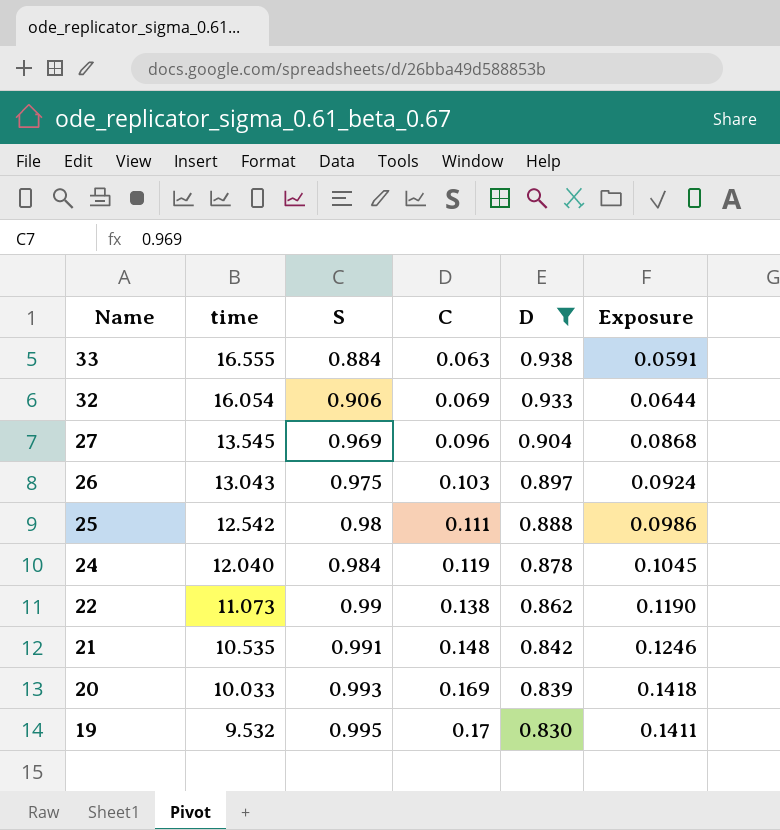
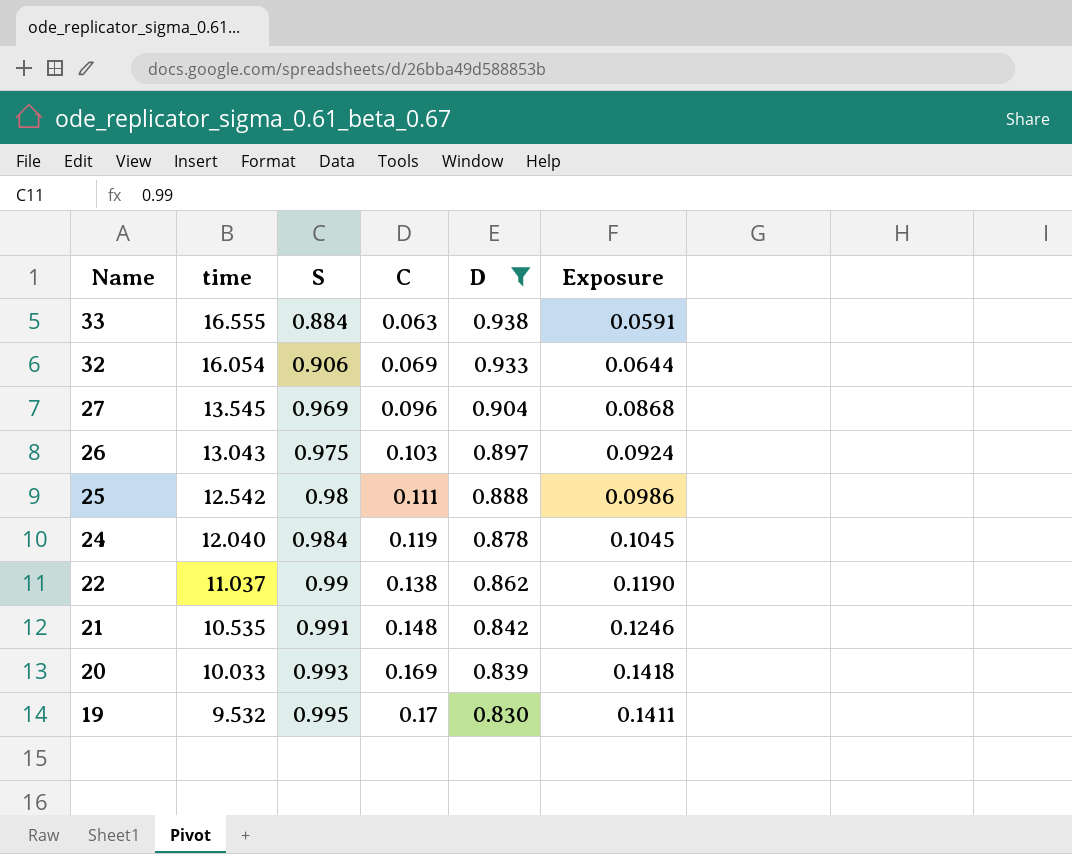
22 | time: 11.073 -> 11.037

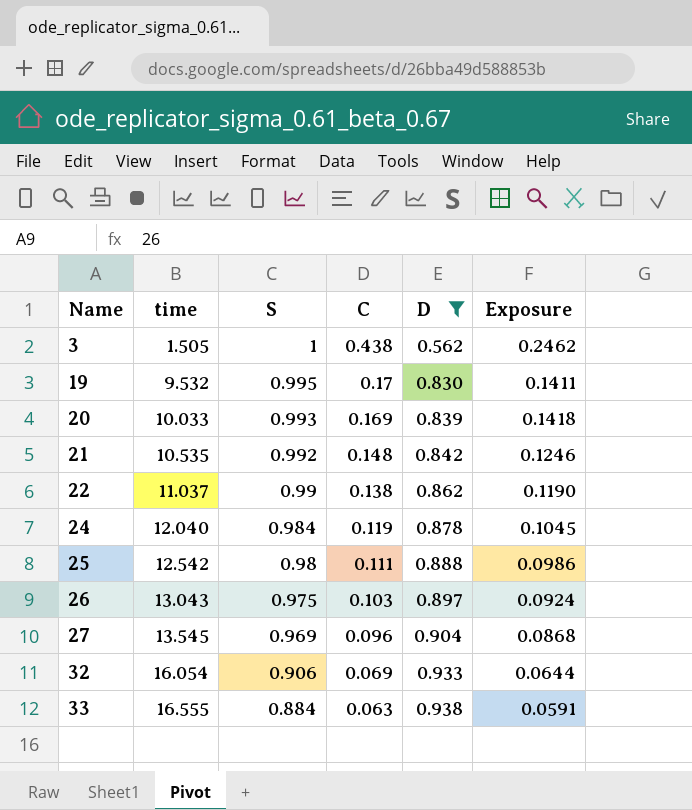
row order: Name descending -> Name ascending
row 3: none -> 1.505 | 1 | 0.438 | 0.562 | 0.2462
21 | S: 0.991 -> 0.992

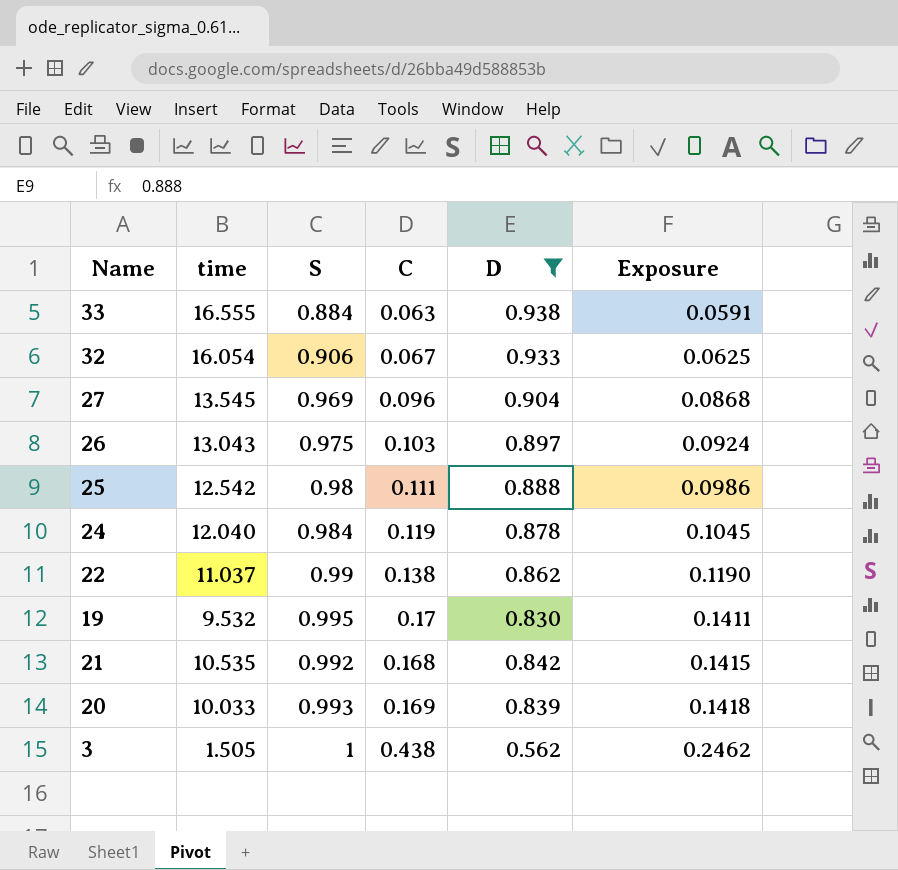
row order: Name ascending -> Exposure ascending
32 | C: 0.069 -> 0.067
32 | Exposure: 0.0644 -> 0.0625
21 | C: 0.148 -> 0.168
21 | Exposure: 0.1246 -> 0.1415

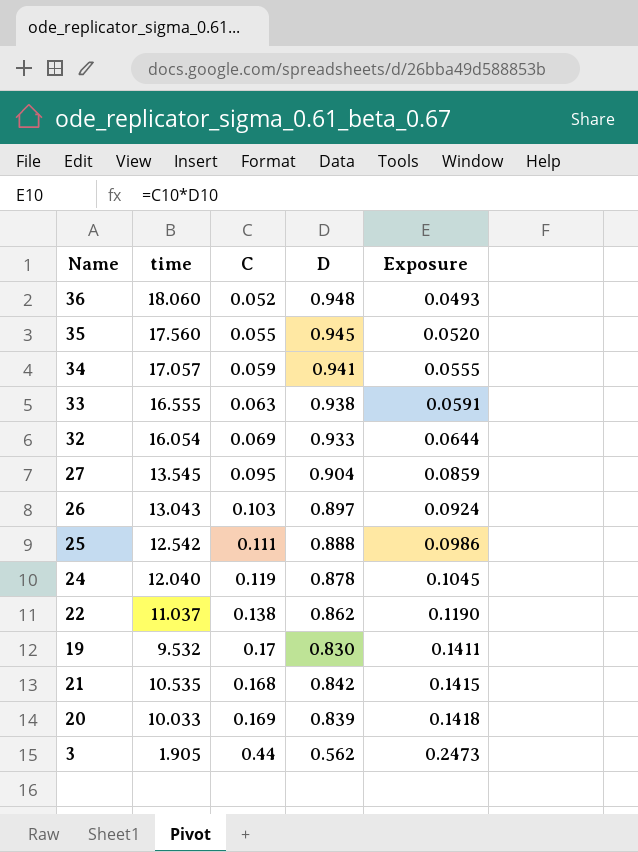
filter: D <= 0.938 -> none
column S | position: 3 -> none
32 | C: 0.067 -> 0.069
32 | Exposure: 0.0625 -> 0.0644
27 | C: 0.096 -> 0.095
27 | Exposure: 0.0868 -> 0.0859
3 | time: 1.505 -> 1.905
3 | C: 0.438 -> 0.44
3 | Exposure: 0.2462 -> 0.2473

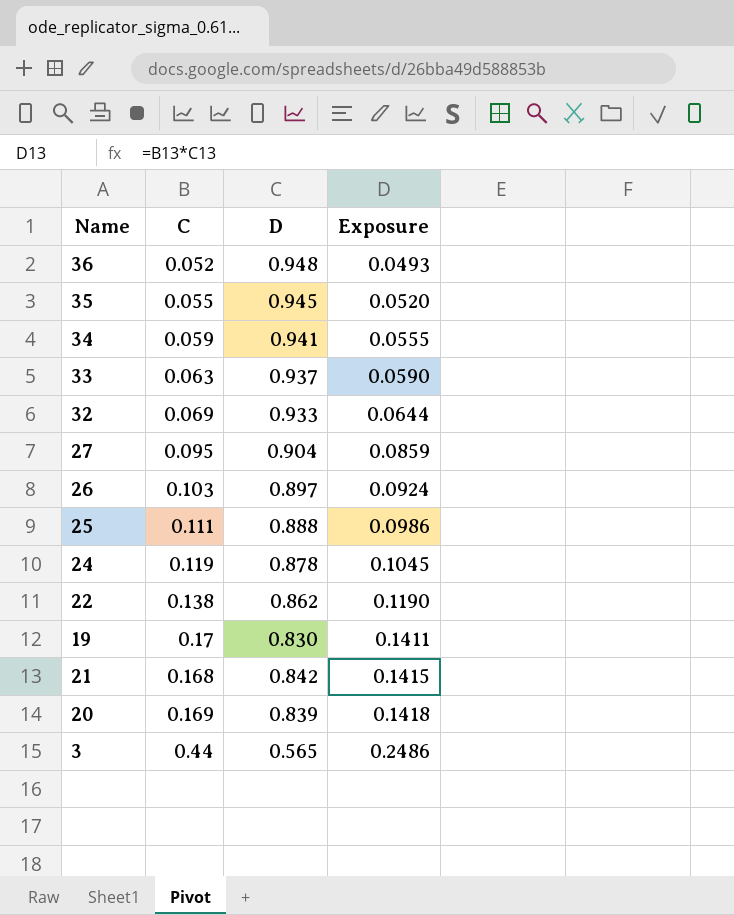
column time | position: 2 -> none
33 | D: 0.938 -> 0.937
33 | Exposure: 0.0591 -> 0.0590
3 | D: 0.562 -> 0.565
3 | Exposure: 0.2473 -> 0.2486

